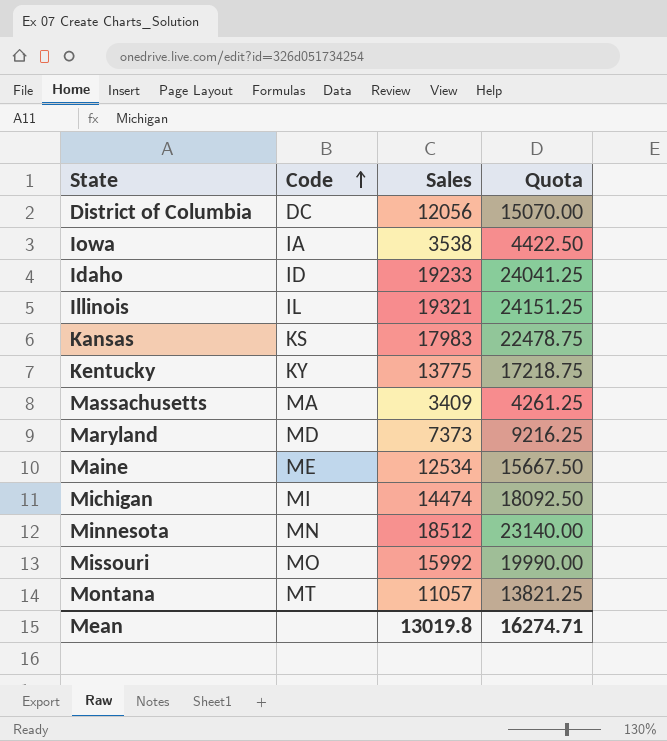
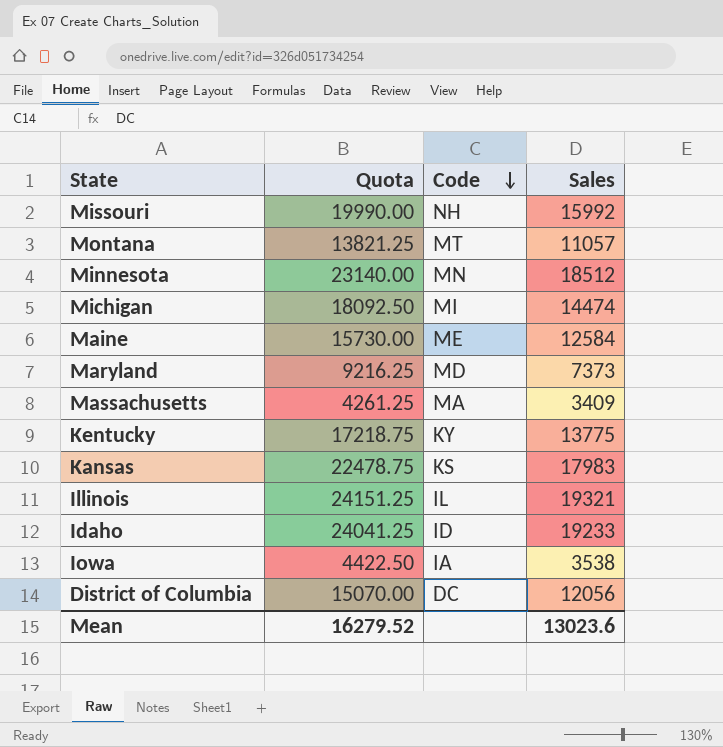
row order: Code ascending -> Code descending
column Quota | position: 4 -> 2
Missouri | Code: MO -> NH
Maine | Quota: 15667.50 -> 15730.00
Maine | Sales: 12534 -> 12584
Mean | Quota: 16274.71 -> 16279.52
Mean | Sales: 13019.8 -> 13023.6

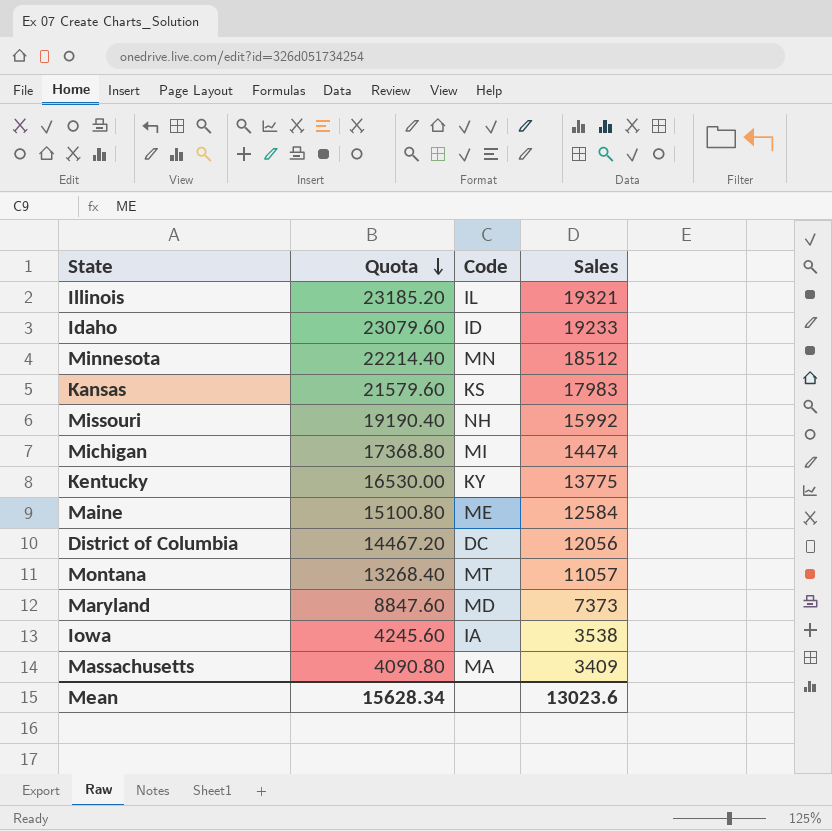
row order: Code descending -> Quota descending
column Quota | formula: [Sales] * 1.25 -> [Sales] * 1.2
Mean | Quota: 16279.52 -> 15628.34

